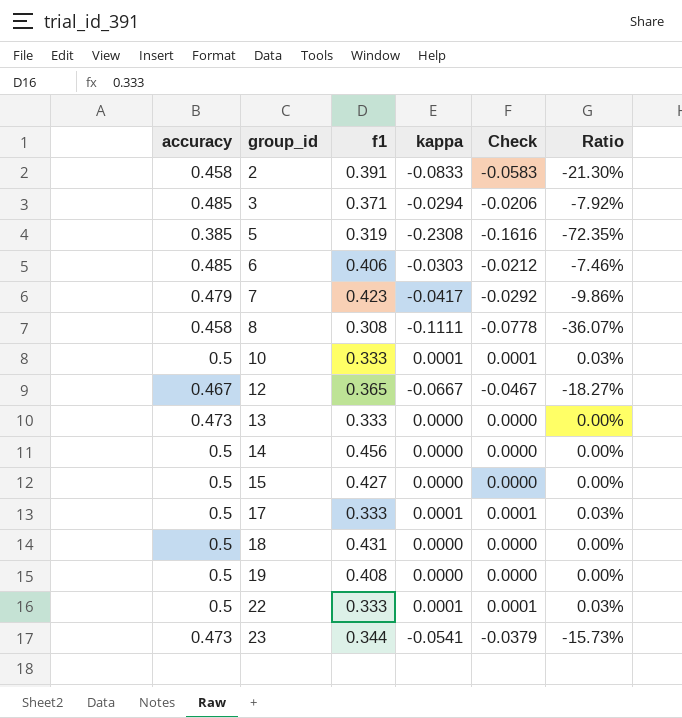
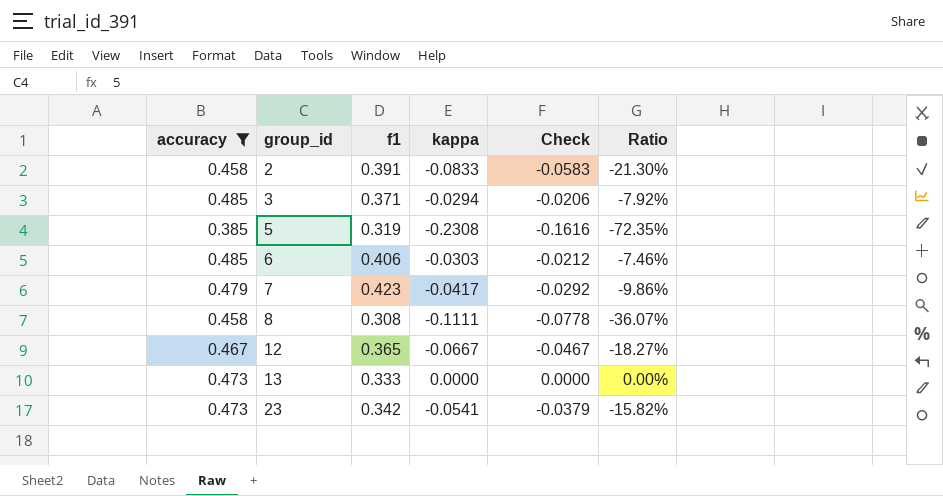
filter: none -> accuracy != 0.5
23 | f1: 0.344 -> 0.342
23 | Ratio: -15.73% -> -15.82%

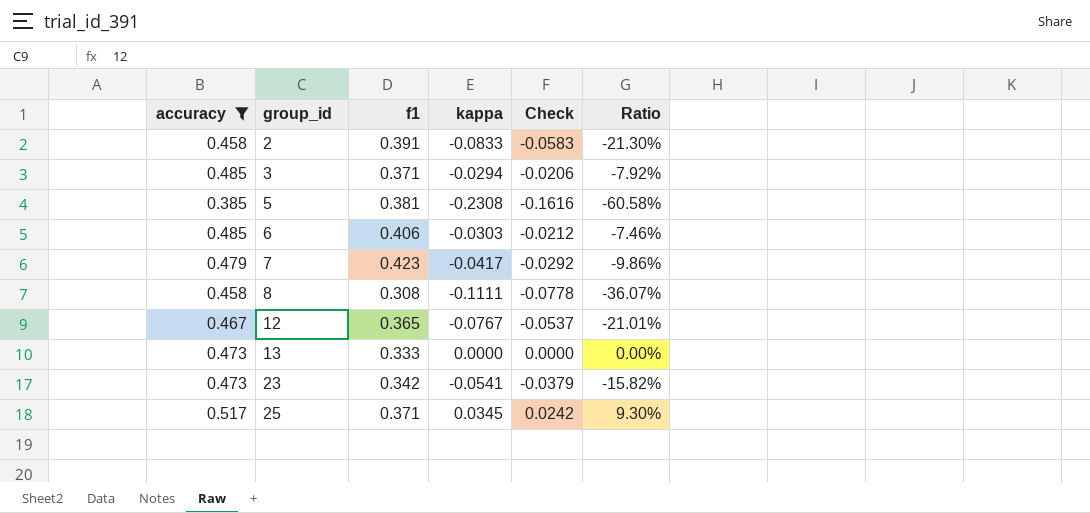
5 | f1: 0.319 -> 0.381
5 | Ratio: -72.35% -> -60.58%
12 | kappa: -0.0667 -> -0.0767
12 | Check: -0.0467 -> -0.0537
12 | Ratio: -18.27% -> -21.01%
row 25: none -> 0.517 | 0.371 | 0.0345 | 0.0242 | 9.30%

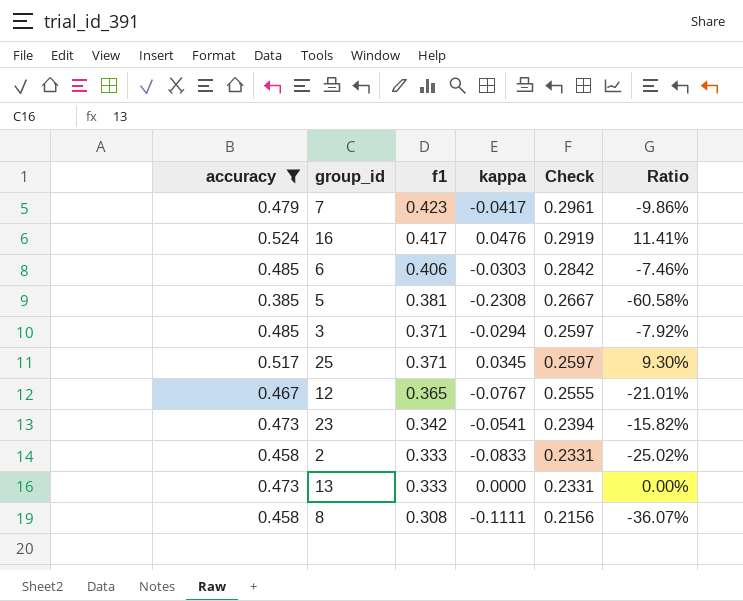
row order: group_id ascending -> f1 descending
column Check | formula: [kappa] * 0.7 -> [f1] * 0.7
row 16: none -> 0.524 | 0.417 | 0.0476 | 0.2919 | 11.41%
2 | f1: 0.391 -> 0.333
2 | Ratio: -21.30% -> -25.02%

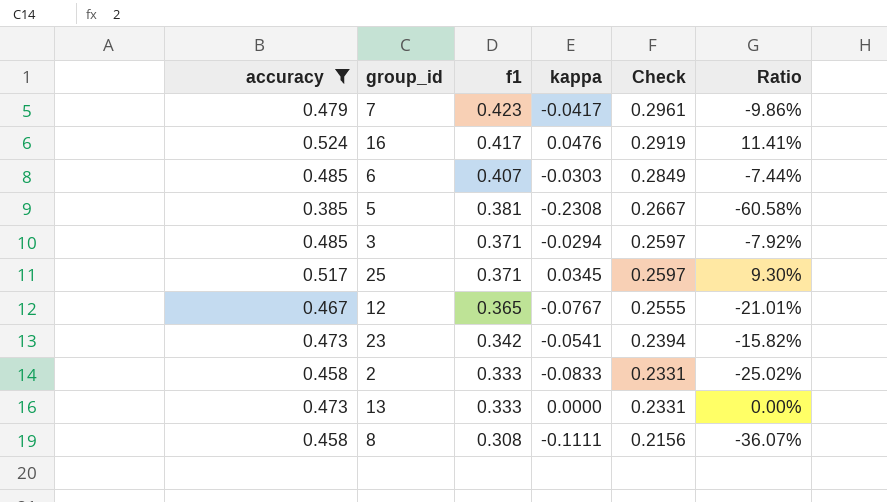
6 | f1: 0.406 -> 0.407
6 | Check: 0.2842 -> 0.2849
6 | Ratio: -7.46% -> -7.44%

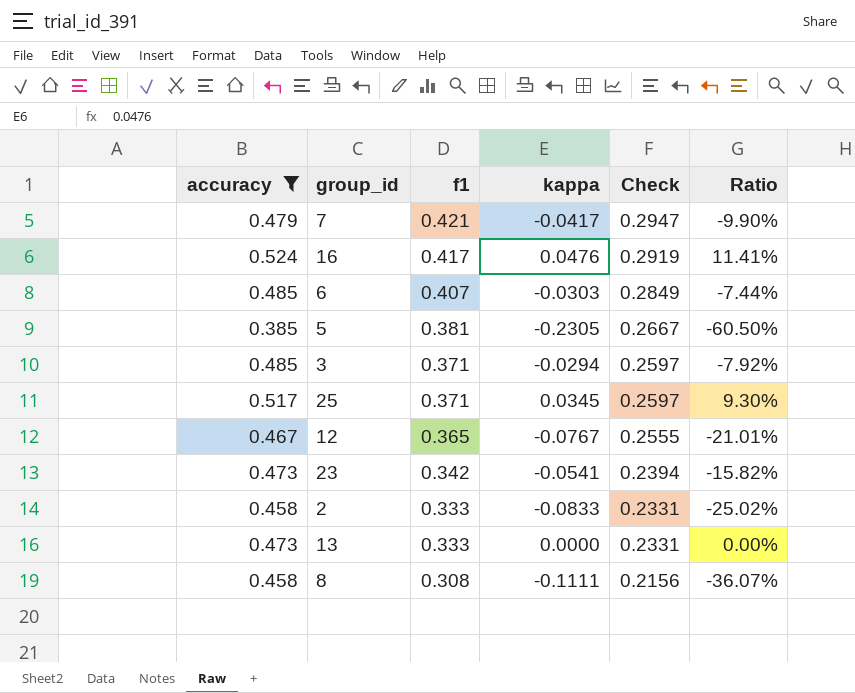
7 | f1: 0.423 -> 0.421
7 | Check: 0.2961 -> 0.2947
7 | Ratio: -9.86% -> -9.90%
5 | kappa: -0.2308 -> -0.2305
5 | Ratio: -60.58% -> -60.50%

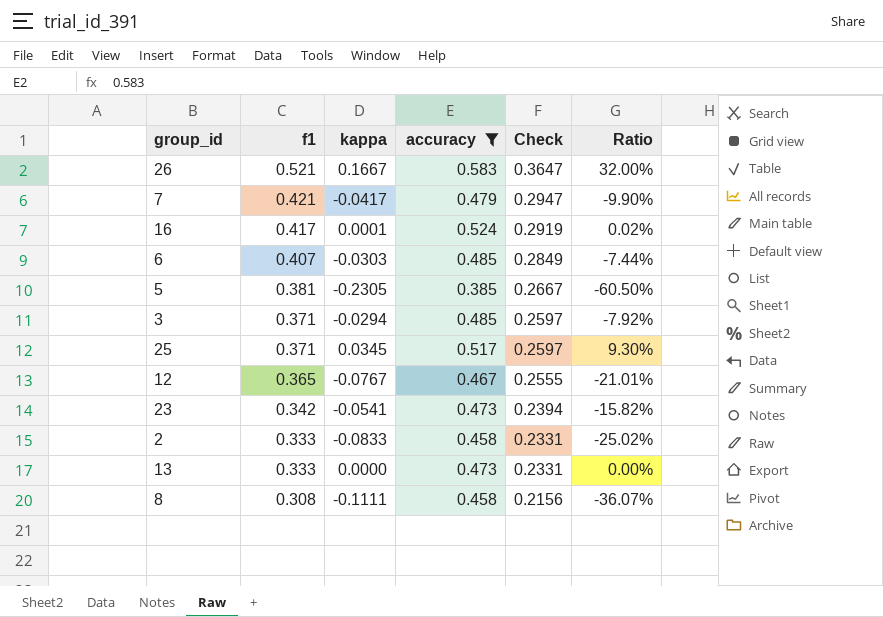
column accuracy | position: 1 -> 4
row 26: none -> 0.521 | 0.1667 | 0.583 | 0.3647 | 32.00%
16 | kappa: 0.0476 -> 0.0001
16 | Ratio: 11.41% -> 0.02%

